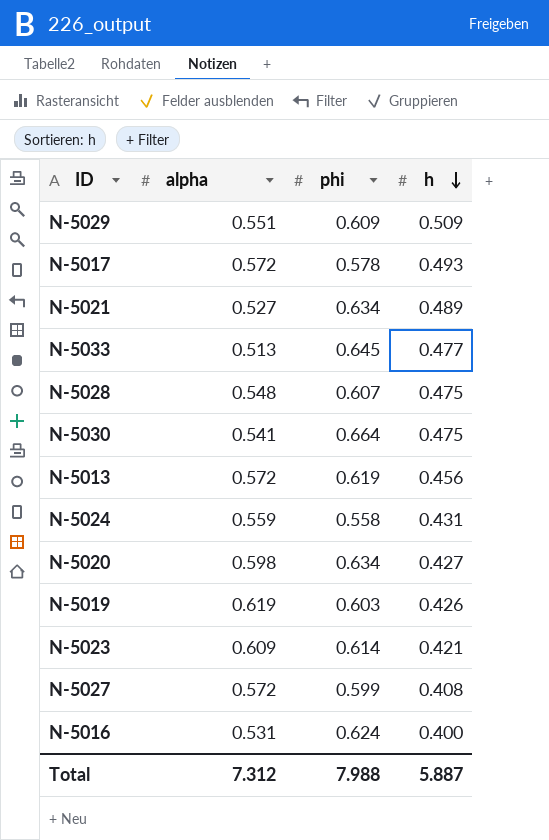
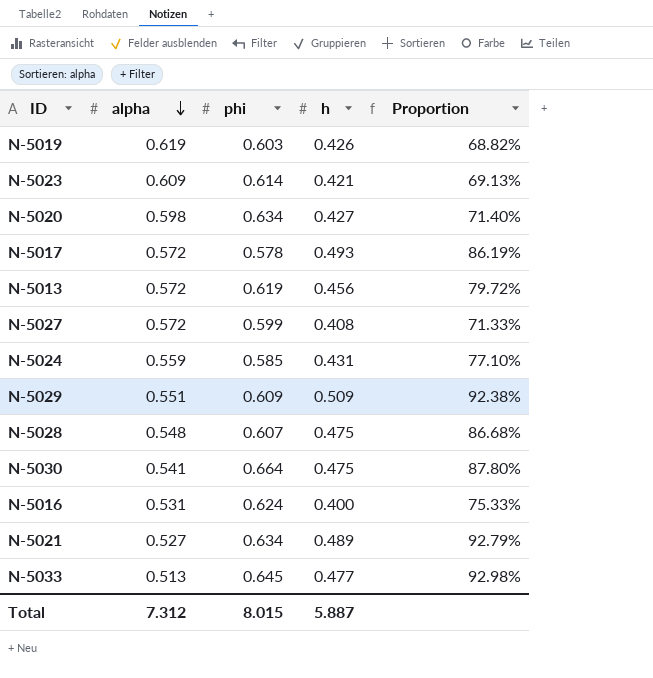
row order: h descending -> alpha descending
column Proportion | formula: none -> [h] / [alpha]
N-5024 | phi: 0.558 -> 0.585
Total | phi: 7.988 -> 8.015

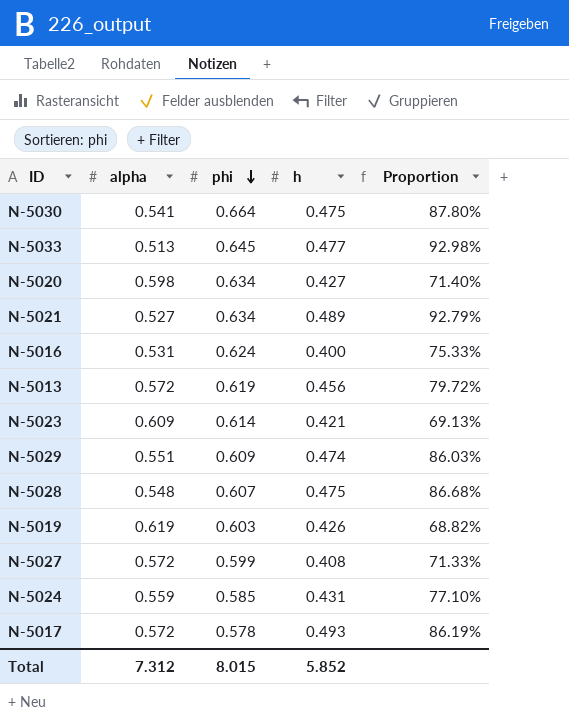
row order: alpha descending -> phi descending
N-5029 | h: 0.509 -> 0.474
N-5029 | Proportion: 92.38% -> 86.03%
Total | h: 5.887 -> 5.852

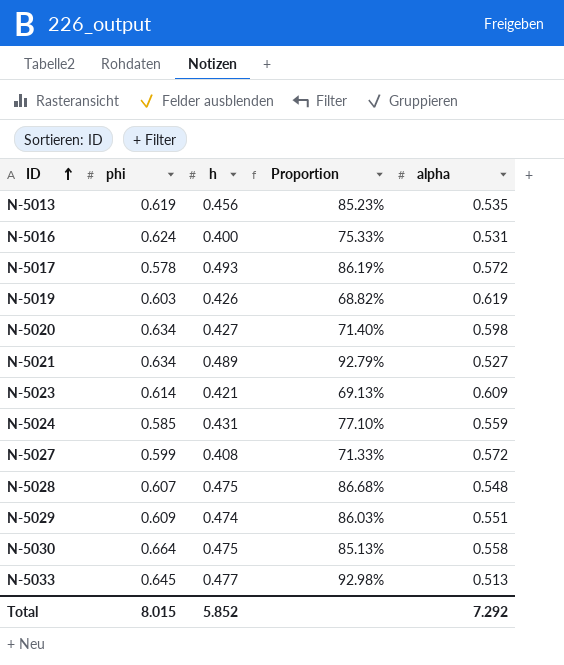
row order: phi descending -> ID ascending
column alpha | position: 2 -> 5
N-5013 | Proportion: 79.72% -> 85.23%
N-5013 | alpha: 0.572 -> 0.535
N-5030 | Proportion: 87.80% -> 85.13%
N-5030 | alpha: 0.541 -> 0.558
Total | alpha: 7.312 -> 7.292

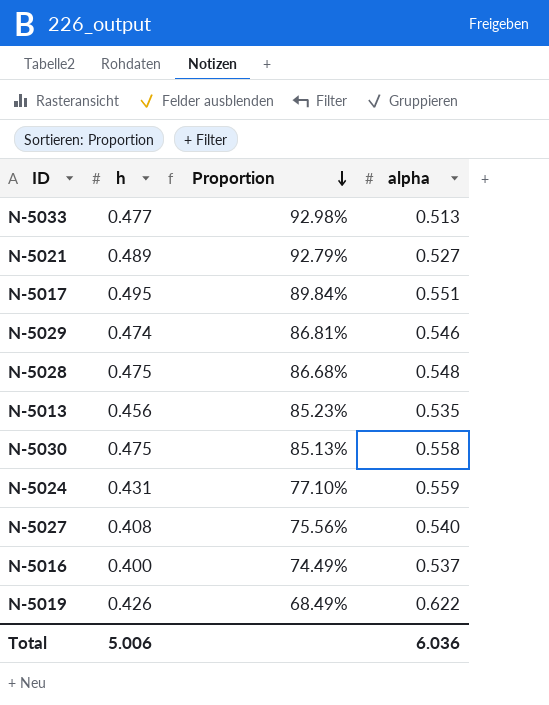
row order: ID ascending -> Proportion descending
column phi | position: 2 -> none
row N-5020: 0.634 | 0.427 | 71.40% | 0.598 -> none
row N-5023: 0.614 | 0.421 | 69.13% | 0.609 -> none
N-5017 | h: 0.493 -> 0.495
N-5017 | Proportion: 86.19% -> 89.84%
N-5017 | alpha: 0.572 -> 0.551
N-5029 | Proportion: 86.03% -> 86.81%
N-5029 | alpha: 0.551 -> 0.546
N-5027 | Proportion: 71.33% -> 75.56%
N-5027 | alpha: 0.572 -> 0.540
N-5016 | Proportion: 75.33% -> 74.49%
N-5016 | alpha: 0.531 -> 0.537
N-5019 | Proportion: 68.82% -> 68.49%
N-5019 | alpha: 0.619 -> 0.622
Total | h: 5.852 -> 5.006
Total | alpha: 7.292 -> 6.036

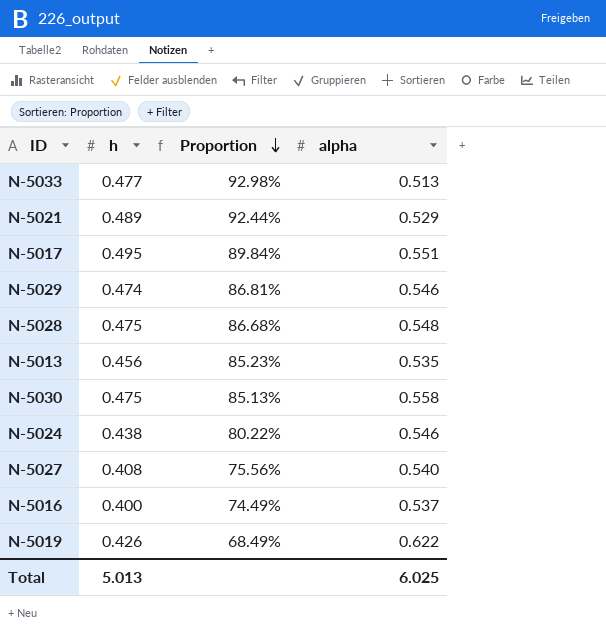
N-5021 | Proportion: 92.79% -> 92.44%
N-5021 | alpha: 0.527 -> 0.529
N-5024 | h: 0.431 -> 0.438
N-5024 | Proportion: 77.10% -> 80.22%
N-5024 | alpha: 0.559 -> 0.546
Total | h: 5.006 -> 5.013
Total | alpha: 6.036 -> 6.025

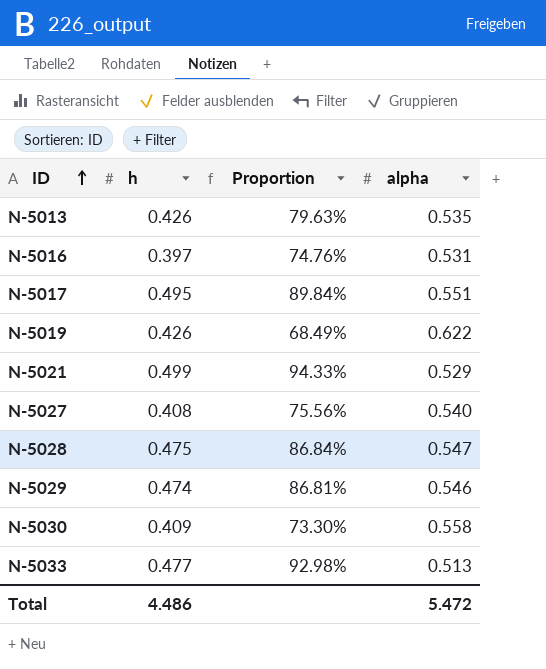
row order: Proportion descending -> ID ascending
row N-5024: 0.438 | 80.22% | 0.546 -> none
N-5013 | h: 0.456 -> 0.426
N-5013 | Proportion: 85.23% -> 79.63%
N-5016 | h: 0.400 -> 0.397
N-5016 | Proportion: 74.49% -> 74.76%
N-5016 | alpha: 0.537 -> 0.531
N-5021 | h: 0.489 -> 0.499
N-5021 | Proportion: 92.44% -> 94.33%
N-5028 | Proportion: 86.68% -> 86.84%
N-5028 | alpha: 0.548 -> 0.547
N-5030 | h: 0.475 -> 0.409
N-5030 | Proportion: 85.13% -> 73.30%
Total | h: 5.013 -> 4.486
Total | alpha: 6.025 -> 5.472

